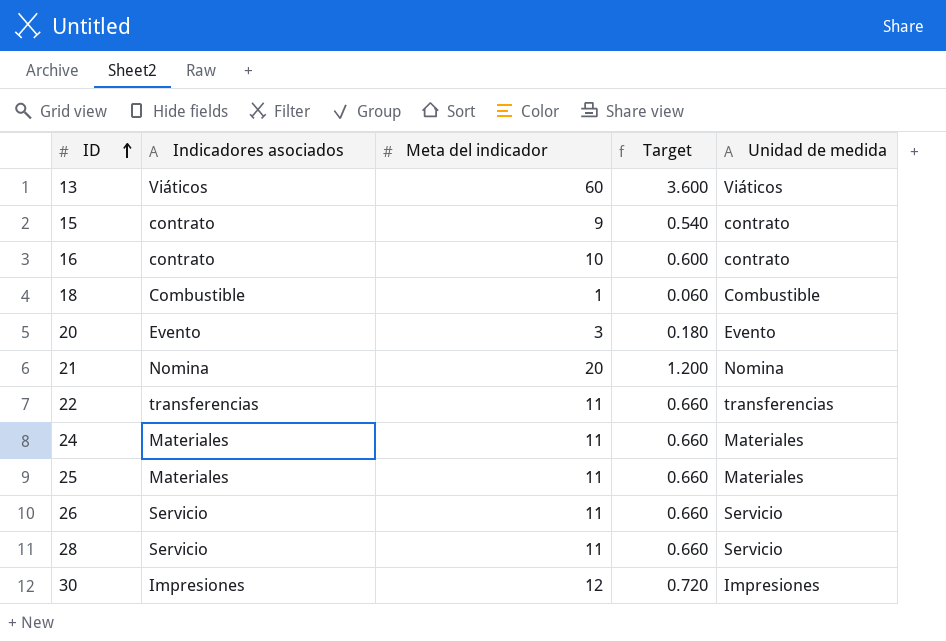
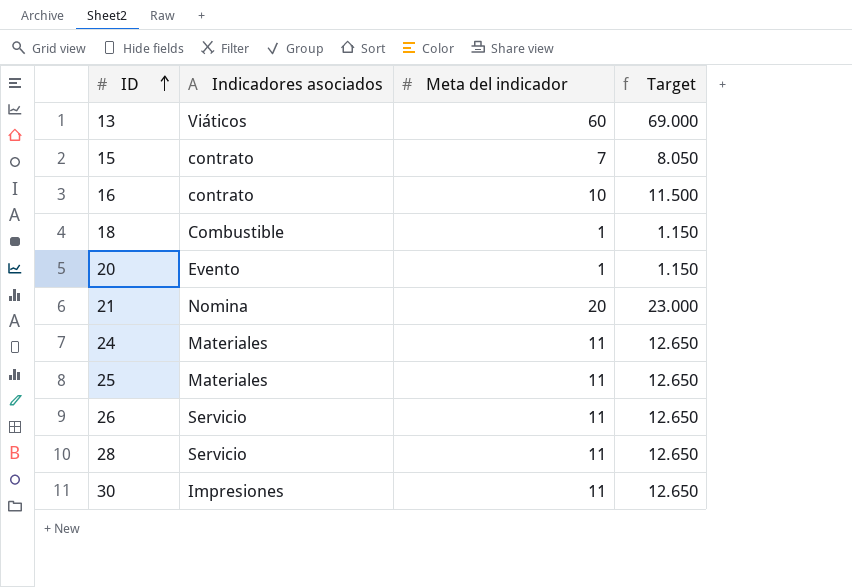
column Unidad de medida | position: 5 -> none
column Target | formula: [Meta del indicador] * 0.06 -> [Meta del indicador] * 1.15
row 22: transferencias | 11 | 0.660 | transferencias -> none
15 | Meta del indicador: 9 -> 7
20 | Meta del indicador: 3 -> 1
30 | Meta del indicador: 12 -> 11

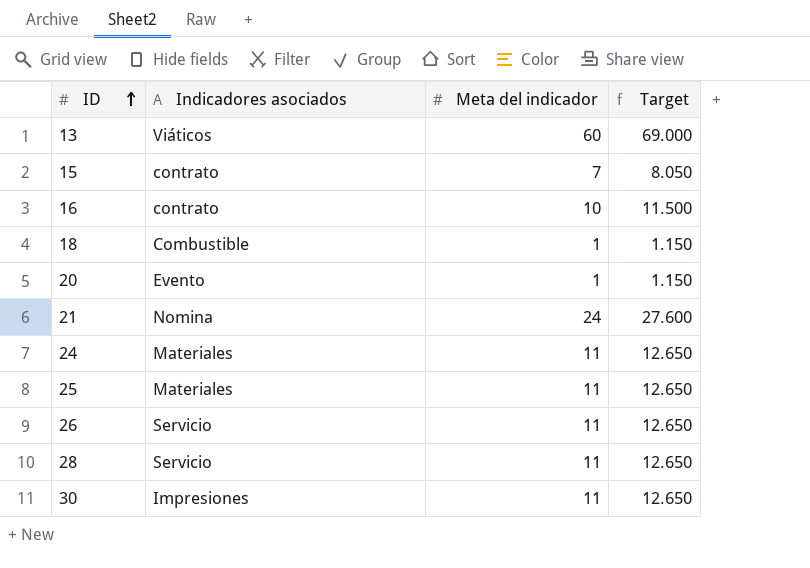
21 | Meta del indicador: 20 -> 24
21 | Target: 23.000 -> 27.600

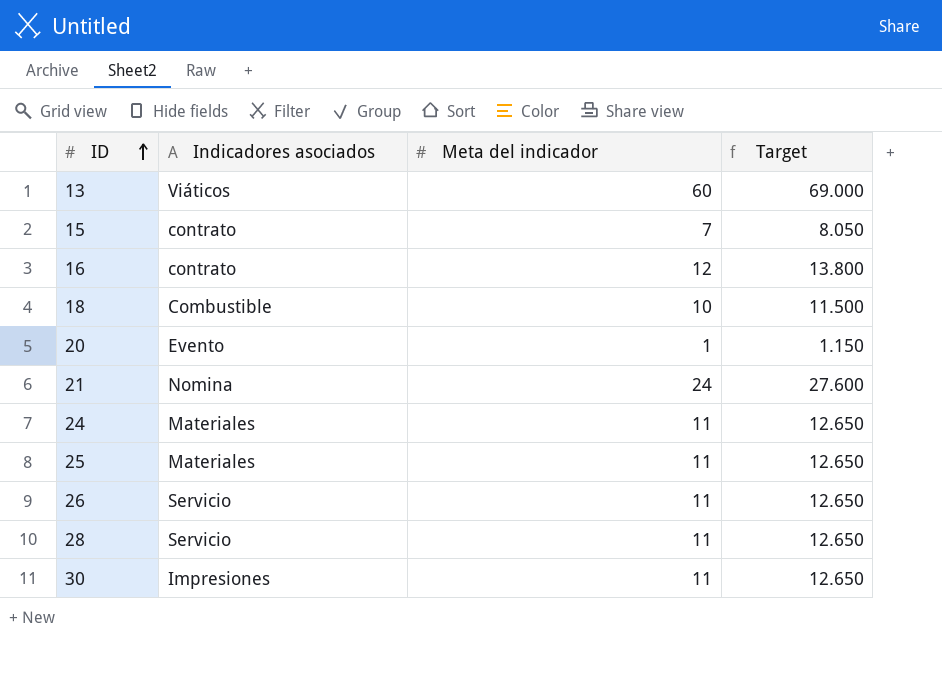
16 | Meta del indicador: 10 -> 12
16 | Target: 11.500 -> 13.800
18 | Meta del indicador: 1 -> 10
18 | Target: 1.150 -> 11.500

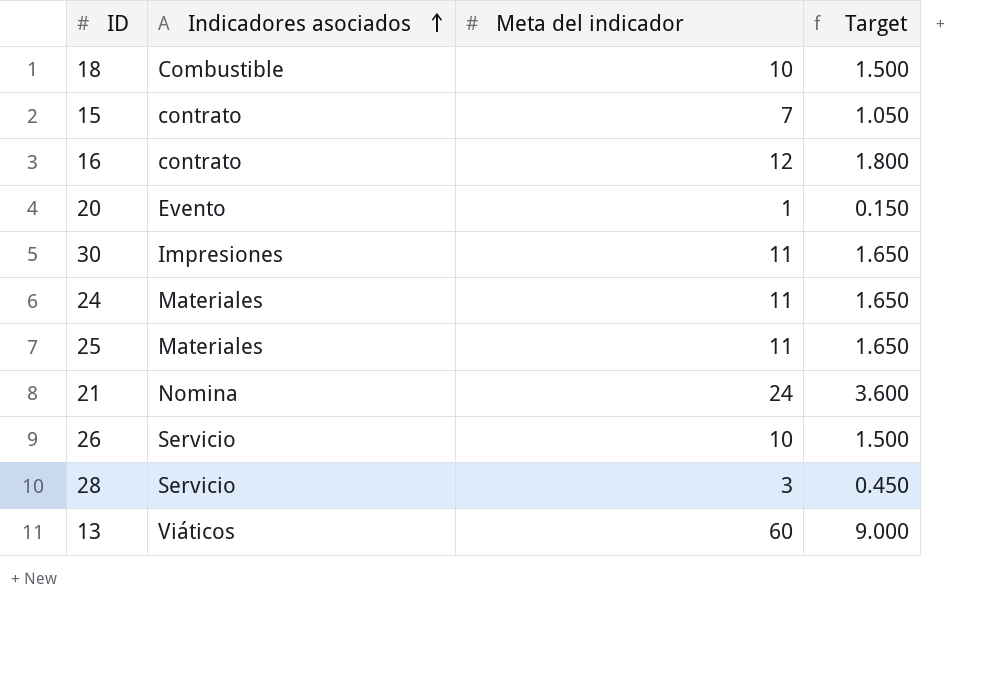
row order: ID ascending -> Indicadores asociados ascending
column Target | formula: [Meta del indicador] * 1.15 -> [Meta del indicador] * 0.15
26 | Meta del indicador: 11 -> 10
28 | Meta del indicador: 11 -> 3

